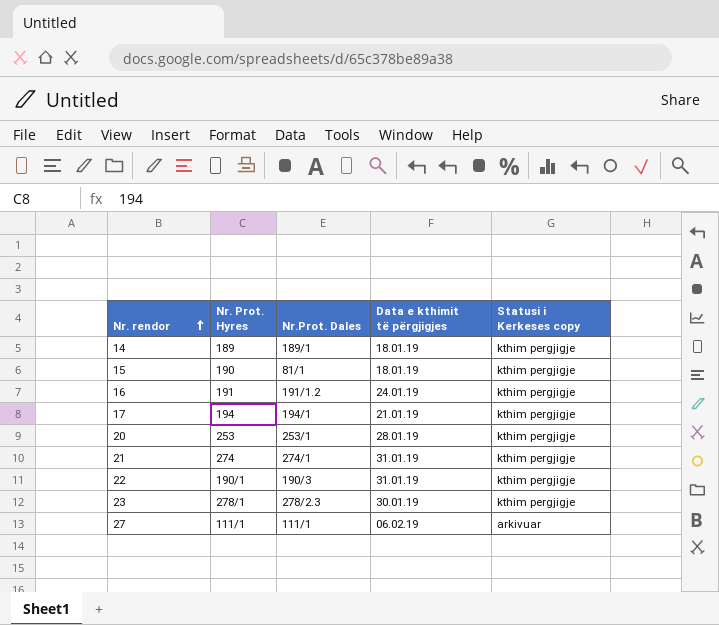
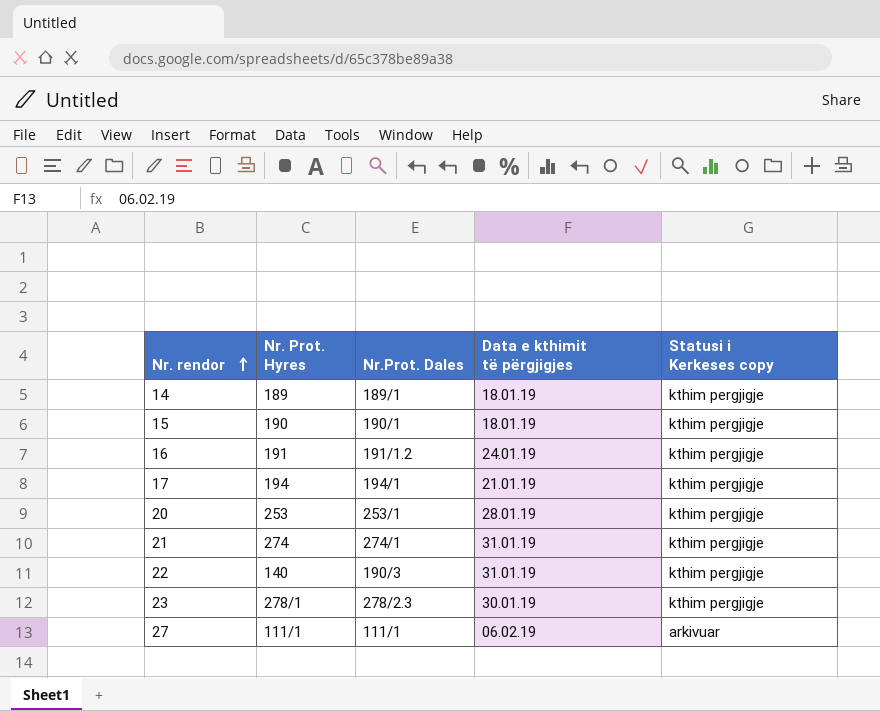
15 | Nr.Prot. Dales: 81/1 -> 190/1
22 | Nr. Prot. Hyres: 190/1 -> 140

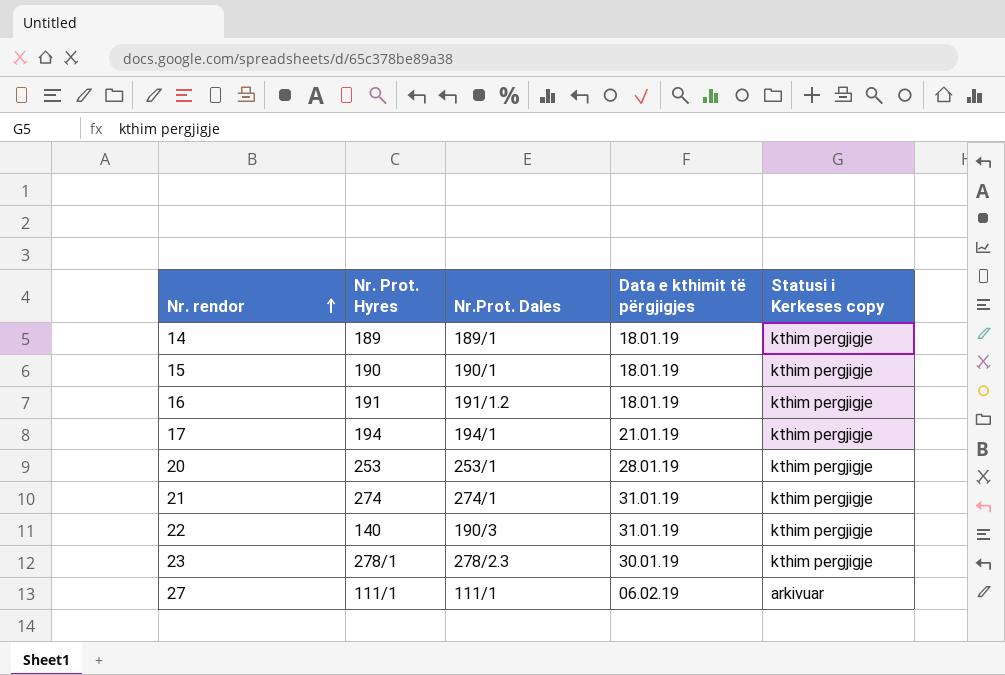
16 | Data e kthimit të përgjigjes: 24.01.19 -> 18.01.19

